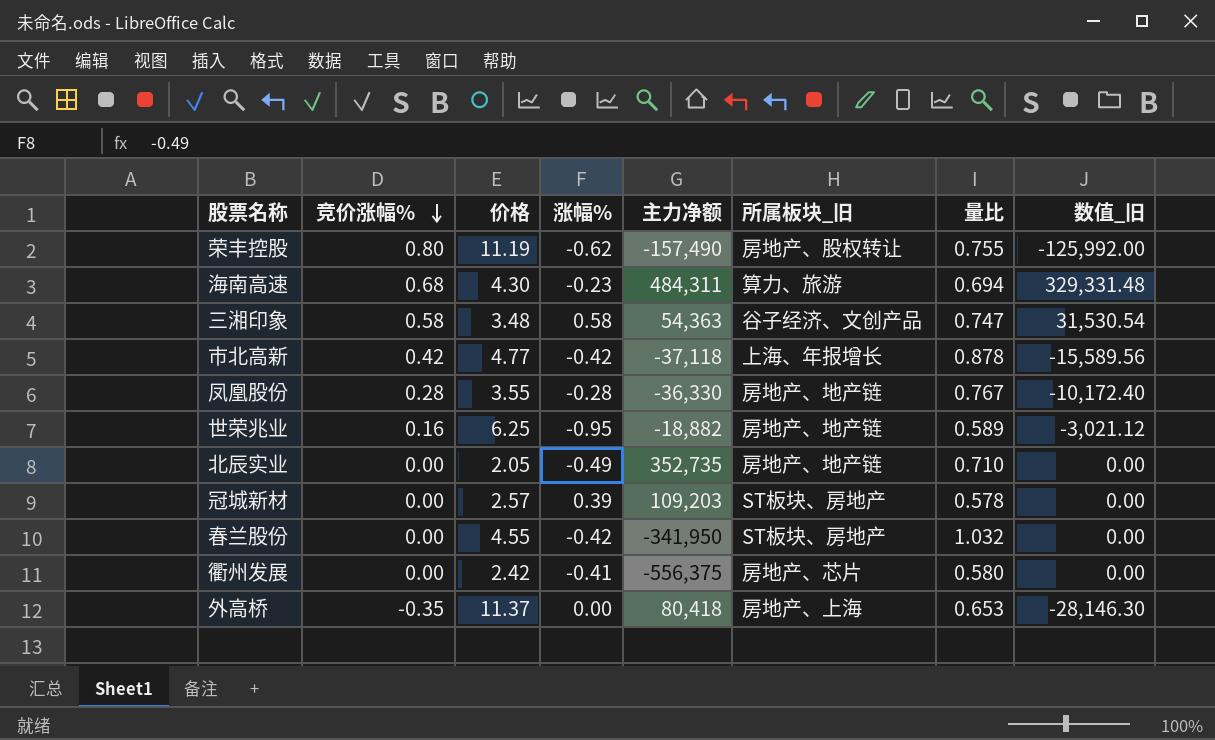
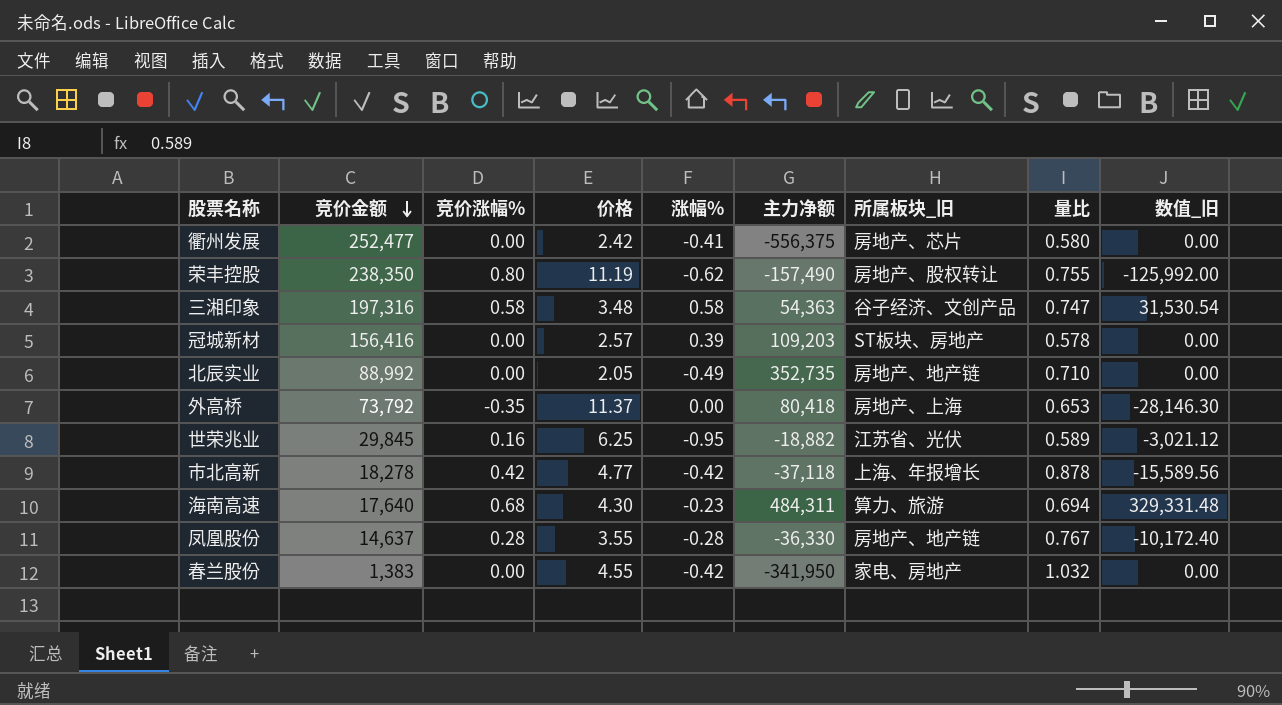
row order: 竞价涨幅% descending -> 竞价金额 descending
column 竞价金额 | position: none -> 2
世荣兆业 | 所属板块_旧: 房地产、地产链 -> 江苏省、光伏
春兰股份 | 所属板块_旧: ST板块、房地产 -> 家电、房地产

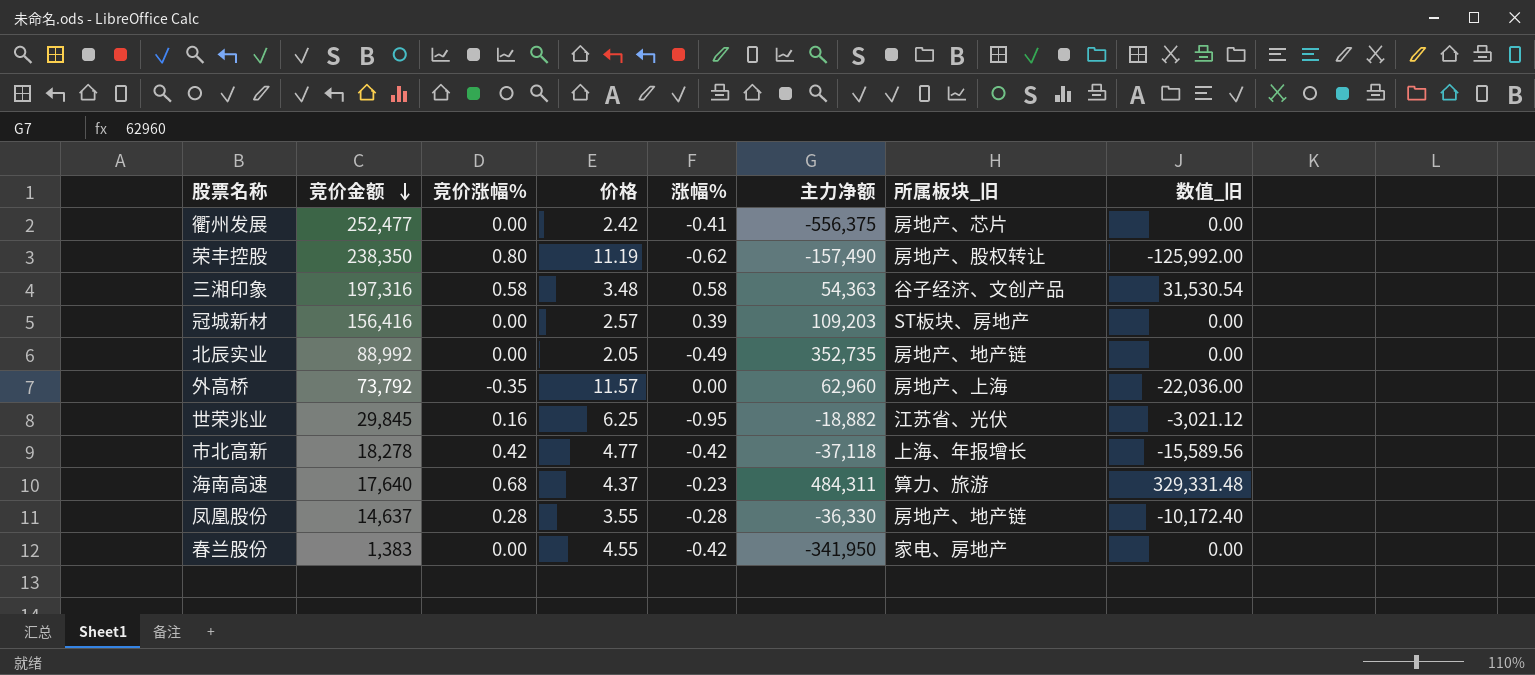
column 量比 | position: 8 -> none
外高桥 | 价格: 11.37 -> 11.57
外高桥 | 主力净额: 80,418 -> 62,960
外高桥 | 数值_旧: -28,146.30 -> -22,036.00
海南高速 | 价格: 4.30 -> 4.37

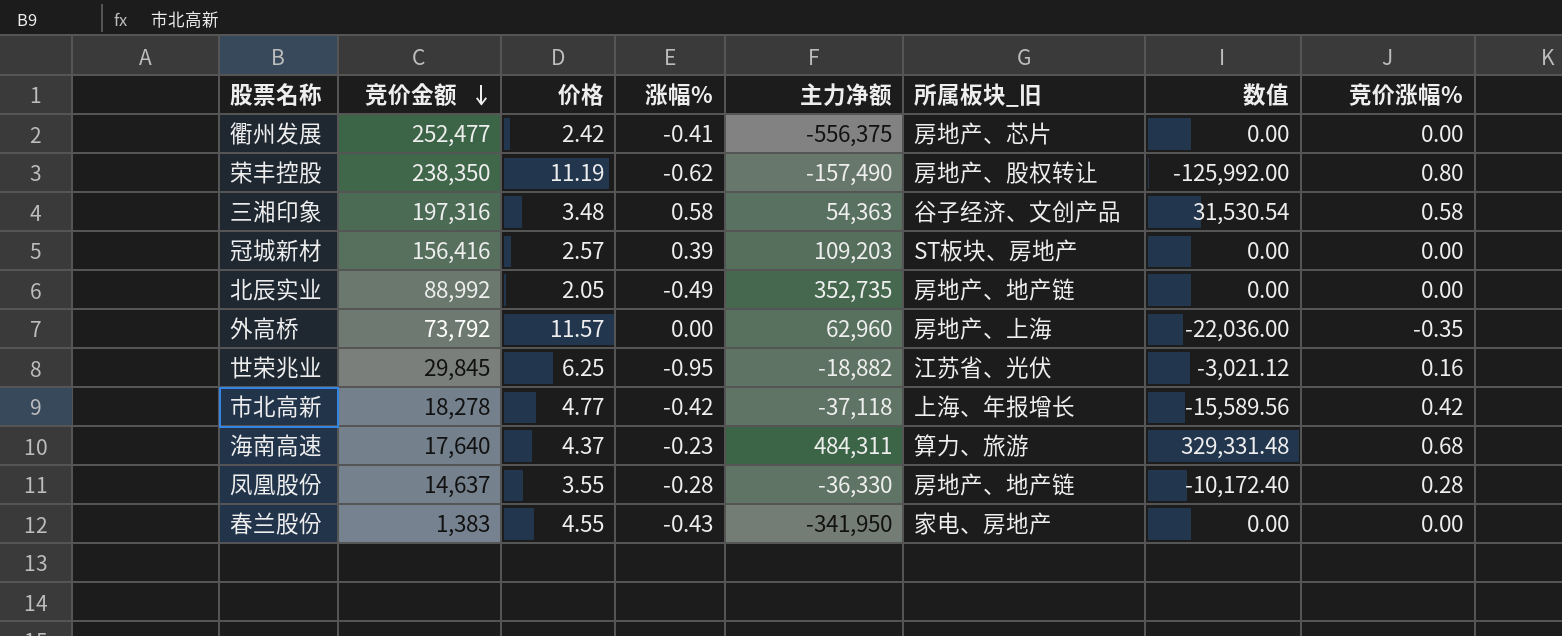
column name: 数值_旧 -> 数值
column 竞价涨幅% | position: 3 -> 8
春兰股份 | 涨幅%: -0.42 -> -0.43

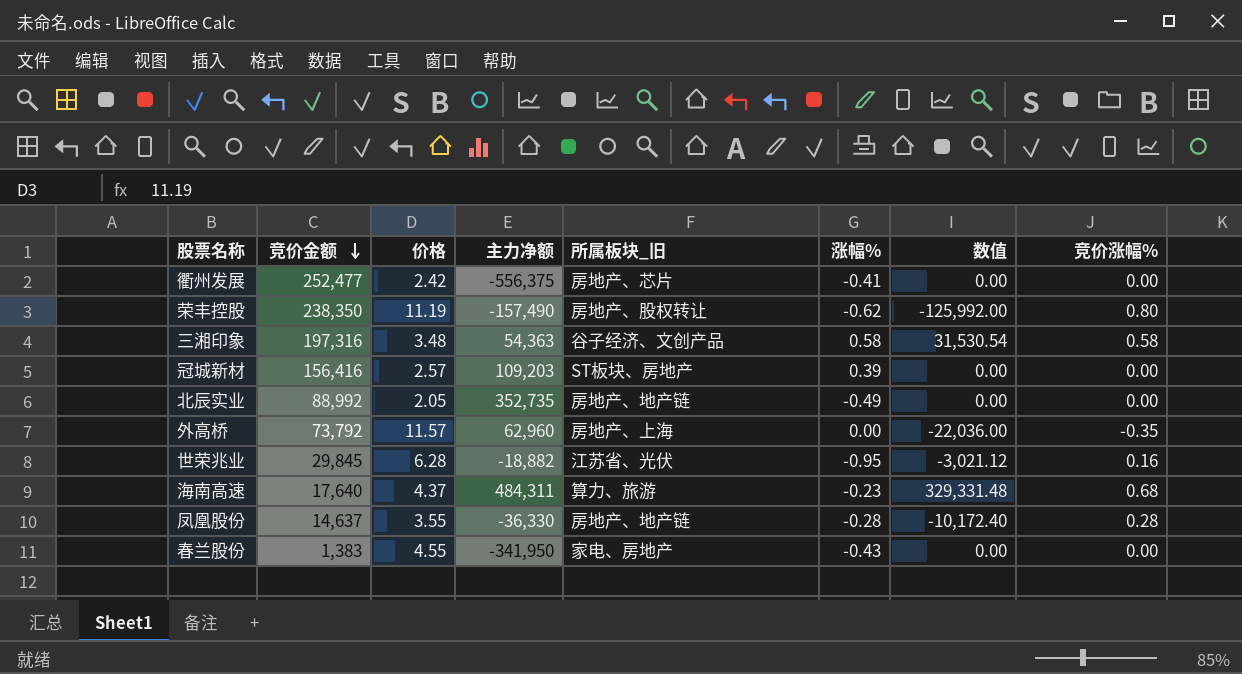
column 涨幅% | position: 4 -> 6
row 市北高新: 18,278 | 4.77 | -0.42 | -37,118 | 上海、年报增长 | -15,589.56 | 0.42 -> none
世荣兆业 | 价格: 6.25 -> 6.28

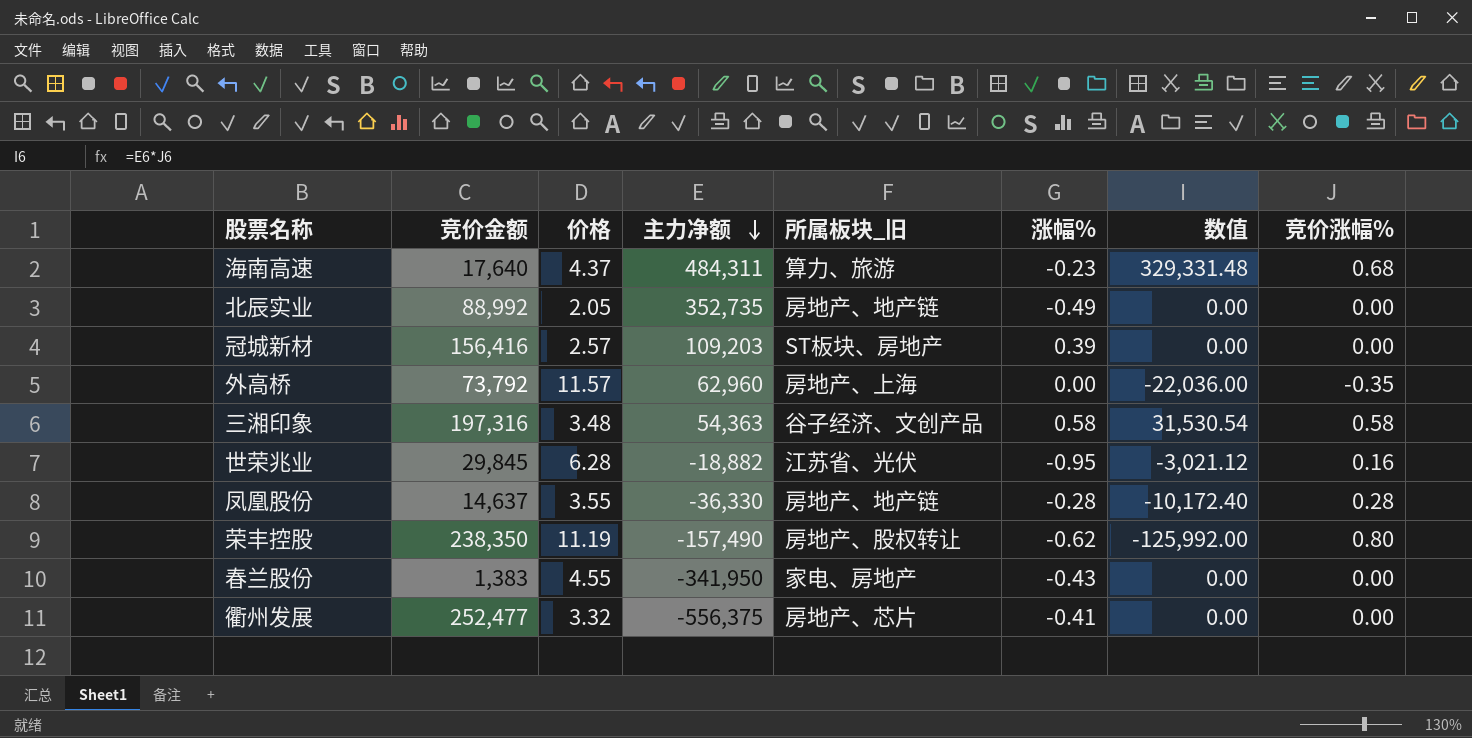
row order: 竞价金额 descending -> 主力净额 descending
衢州发展 | 价格: 2.42 -> 3.32

